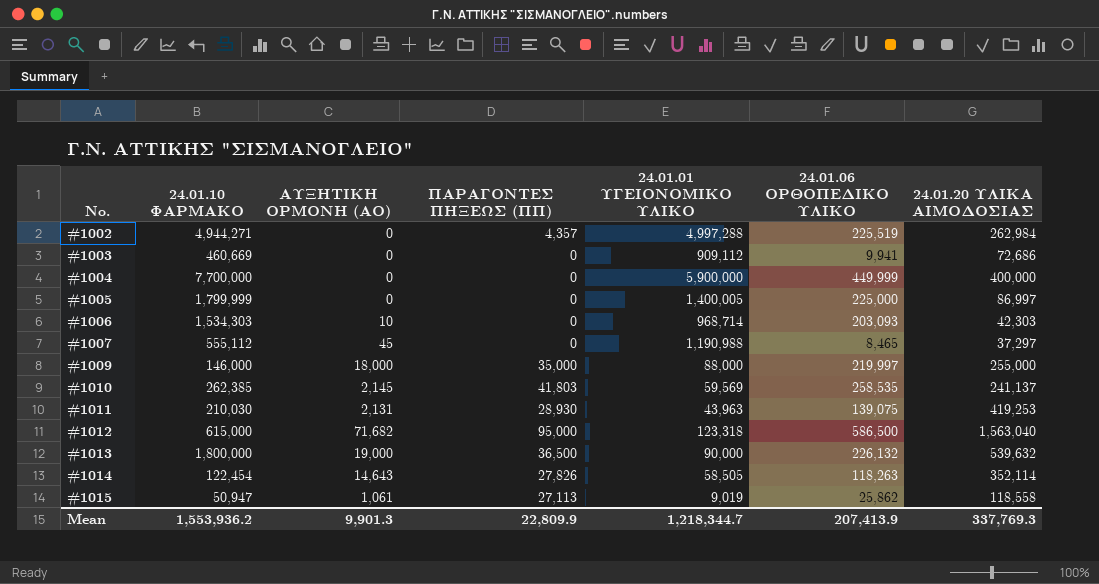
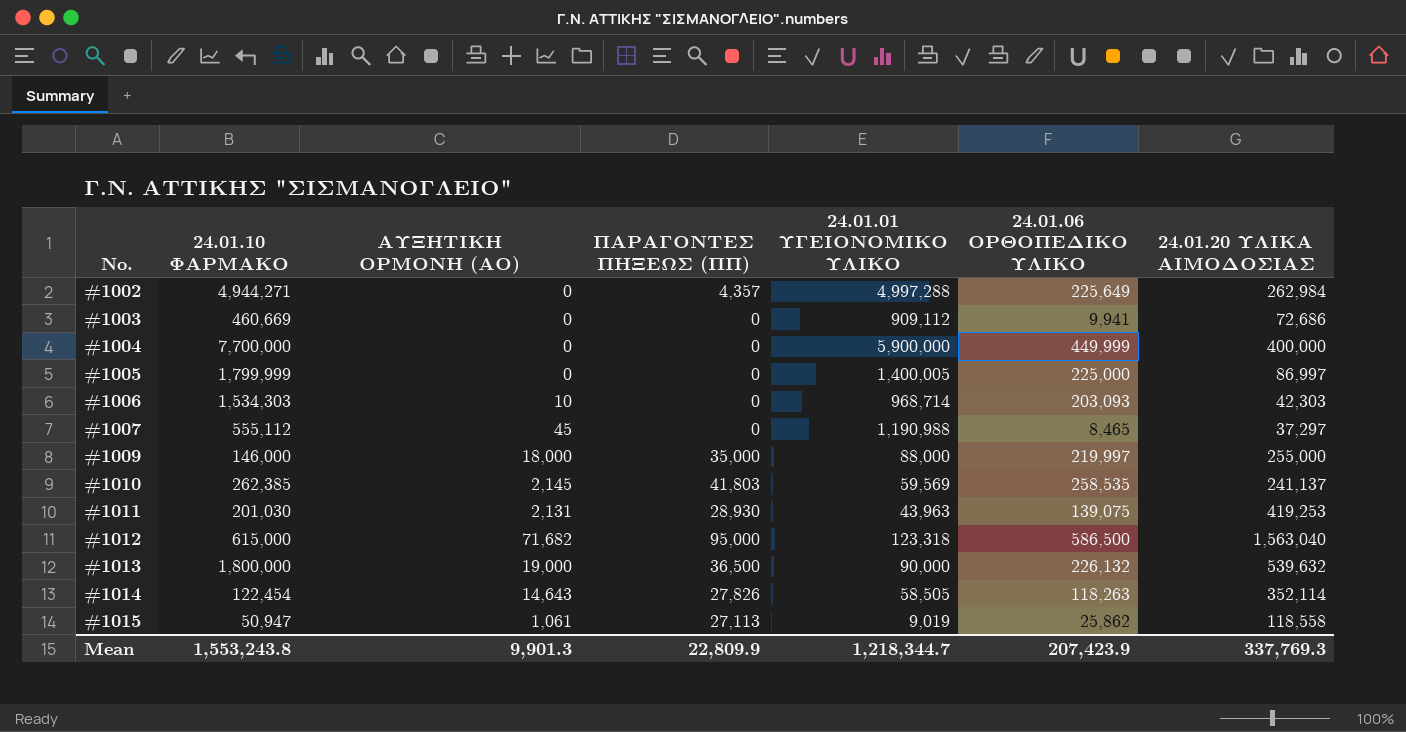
#1002 | 24.01.06 ΟΡΘΟΠΕΔΙΚΟ ΥΛΙΚΟ: 225,519 -> 225,649
#1011 | 24.01.10 ΦΑΡΜΑΚΟ: 210,030 -> 201,030
Mean | 24.01.10 ΦΑΡΜΑΚΟ: 1,553,936.2 -> 1,553,243.8
Mean | 24.01.06 ΟΡΘΟΠΕΔΙΚΟ ΥΛΙΚΟ: 207,413.9 -> 207,423.9

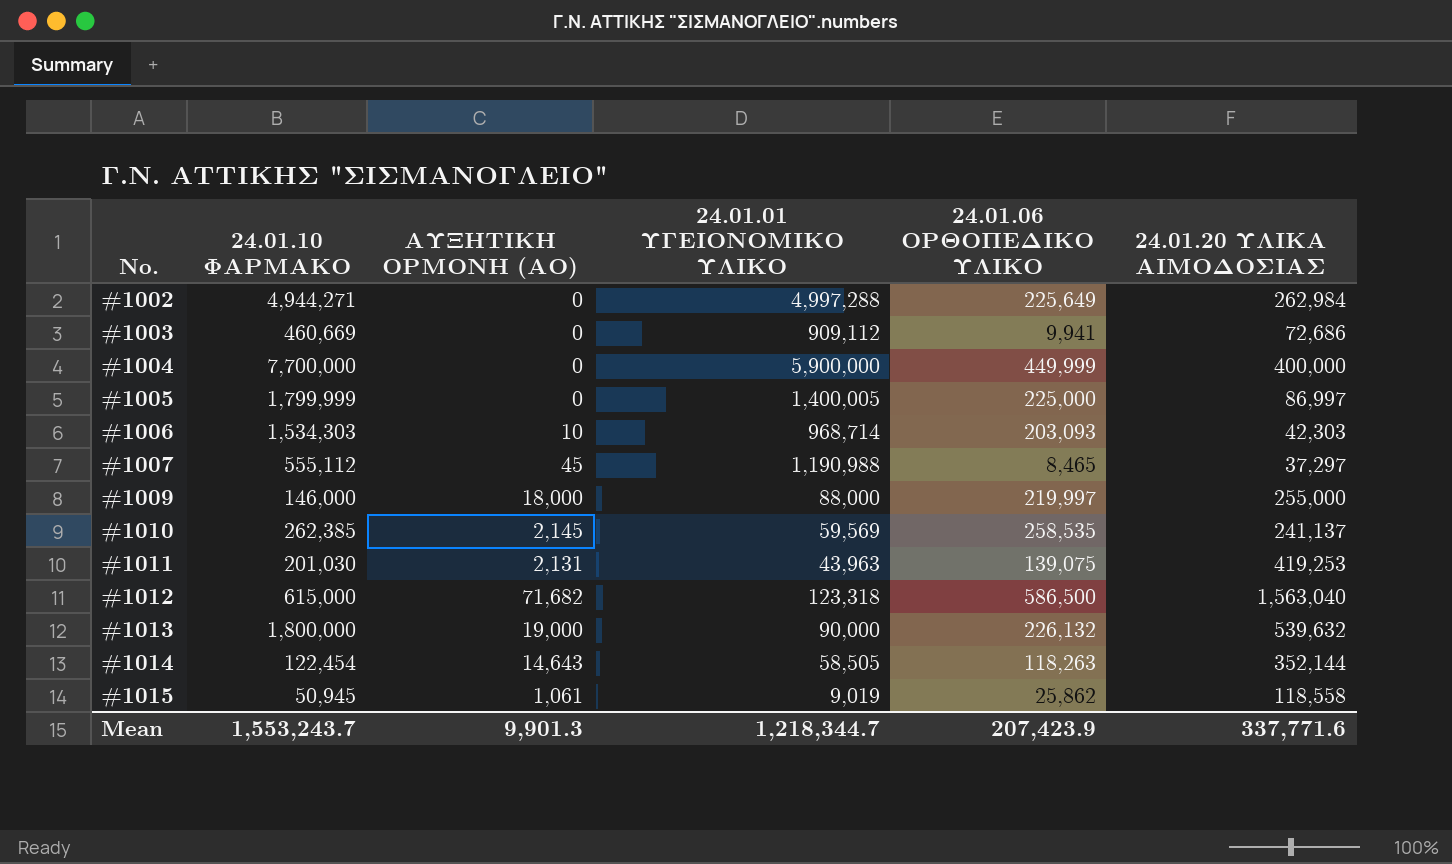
column ΠΑΡΑΓΟΝΤΕΣ ΠΗΞΕΩΣ (ΠΠ) | position: 4 -> none
#1014 | 24.01.20 ΥΛΙΚΑ ΑΙΜΟΔΟΣΙΑΣ: 352,114 -> 352,144
#1015 | 24.01.10 ΦΑΡΜΑΚΟ: 50,947 -> 50,945
Mean | 24.01.10 ΦΑΡΜΑΚΟ: 1,553,243.8 -> 1,553,243.7
Mean | 24.01.20 ΥΛΙΚΑ ΑΙΜΟΔΟΣΙΑΣ: 337,769.3 -> 337,771.6

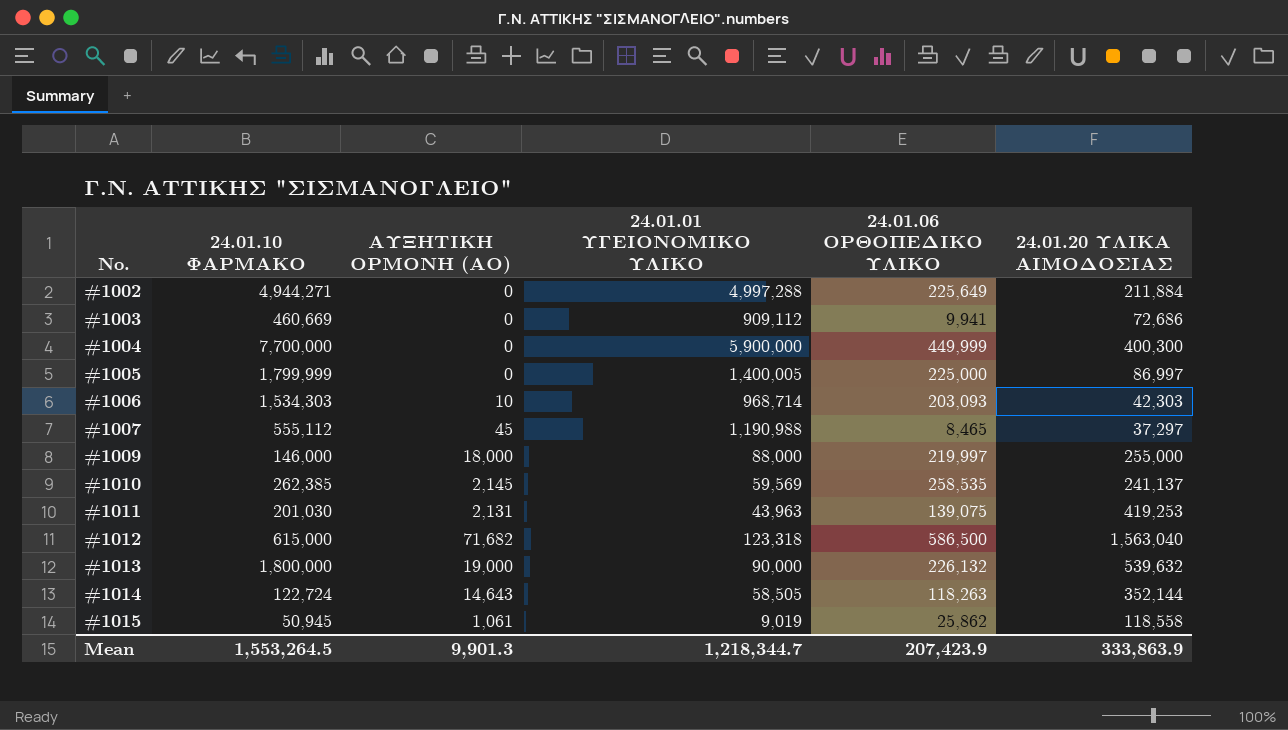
#1002 | 24.01.20 ΥΛΙΚΑ ΑΙΜΟΔΟΣΙΑΣ: 262,984 -> 211,884
#1004 | 24.01.20 ΥΛΙΚΑ ΑΙΜΟΔΟΣΙΑΣ: 400,000 -> 400,300
#1014 | 24.01.10 ΦΑΡΜΑΚΟ: 122,454 -> 122,724
Mean | 24.01.10 ΦΑΡΜΑΚΟ: 1,553,243.7 -> 1,553,264.5
Mean | 24.01.20 ΥΛΙΚΑ ΑΙΜΟΔΟΣΙΑΣ: 337,771.6 -> 333,863.9

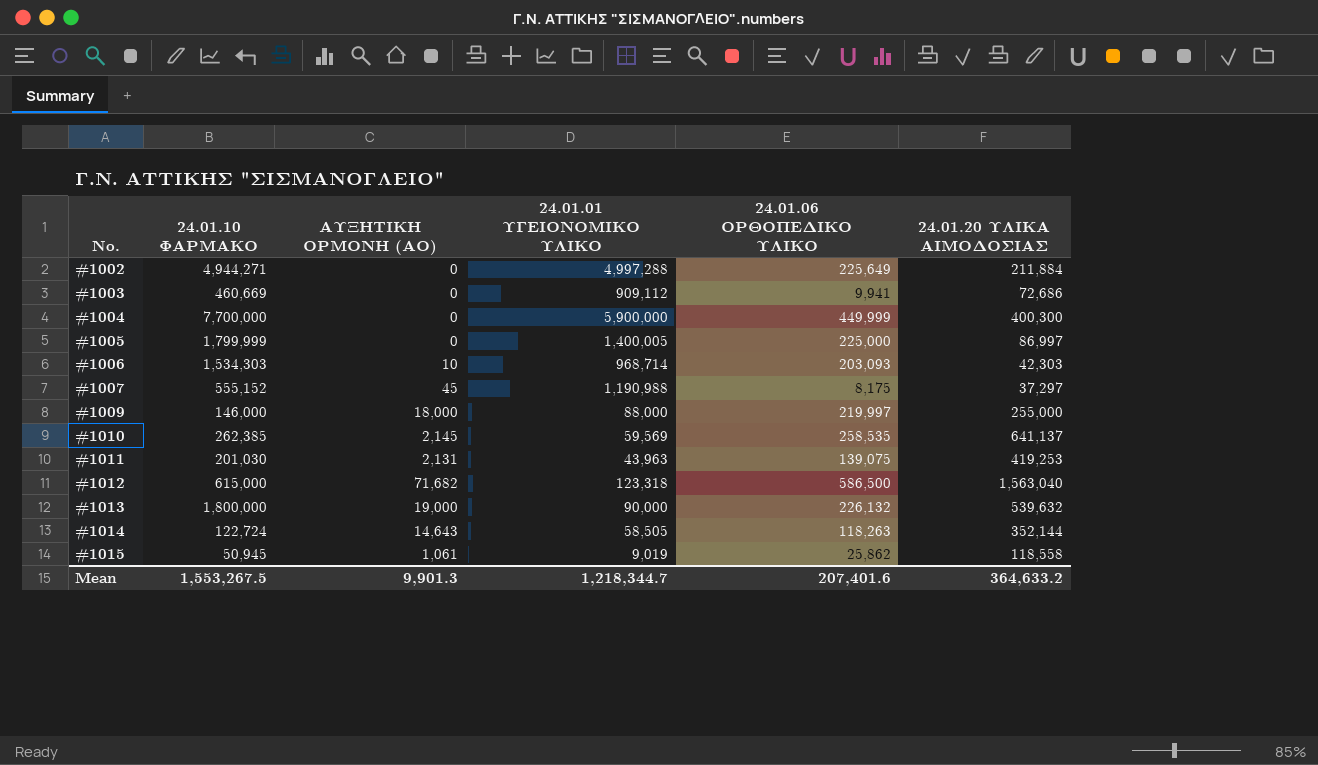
#1007 | 24.01.10 ΦΑΡΜΑΚΟ: 555,112 -> 555,152
#1007 | 24.01.06 ΟΡΘΟΠΕΔΙΚΟ ΥΛΙΚΟ: 8,465 -> 8,175
#1010 | 24.01.20 ΥΛΙΚΑ ΑΙΜΟΔΟΣΙΑΣ: 241,137 -> 641,137
Mean | 24.01.10 ΦΑΡΜΑΚΟ: 1,553,264.5 -> 1,553,267.5
Mean | 24.01.06 ΟΡΘΟΠΕΔΙΚΟ ΥΛΙΚΟ: 207,423.9 -> 207,401.6
Mean | 24.01.20 ΥΛΙΚΑ ΑΙΜΟΔΟΣΙΑΣ: 333,863.9 -> 364,633.2

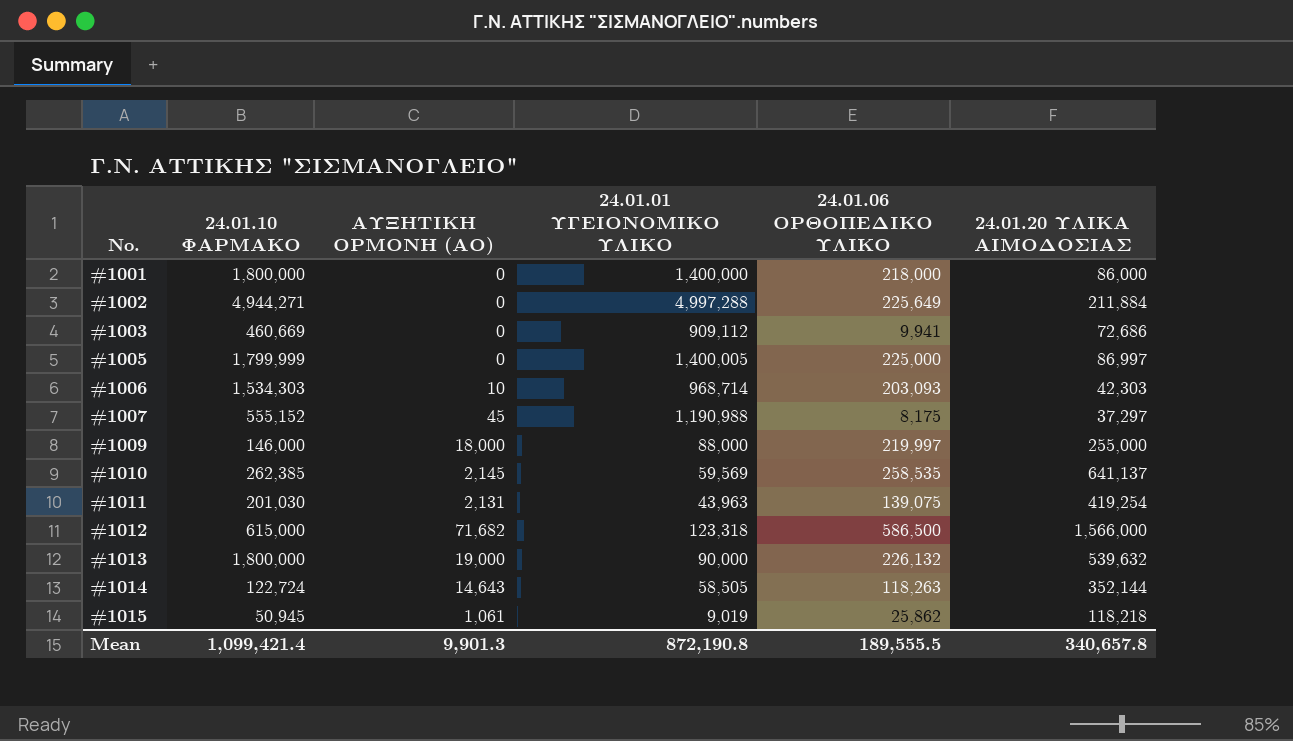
row #1004: 7,700,000 | 0 | 5,900,000 | 449,999 | 400,300 -> none
row #1001: none -> 1,800,000 | 0 | 1,400,000 | 218,000 | 86,000
#1011 | 24.01.20 ΥΛΙΚΑ ΑΙΜΟΔΟΣΙΑΣ: 419,253 -> 419,254
#1012 | 24.01.20 ΥΛΙΚΑ ΑΙΜΟΔΟΣΙΑΣ: 1,563,040 -> 1,566,000
#1015 | 24.01.20 ΥΛΙΚΑ ΑΙΜΟΔΟΣΙΑΣ: 118,558 -> 118,218
Mean | 24.01.10 ΦΑΡΜΑΚΟ: 1,553,267.5 -> 1,099,421.4
Mean | 24.01.01 ΥΓΕΙΟΝΟΜΙΚΟ ΥΛΙΚΟ: 1,218,344.7 -> 872,190.8
Mean | 24.01.06 ΟΡΘΟΠΕΔΙΚΟ ΥΛΙΚΟ: 207,401.6 -> 189,555.5
Mean | 24.01.20 ΥΛΙΚΑ ΑΙΜΟΔΟΣΙΑΣ: 364,633.2 -> 340,657.8

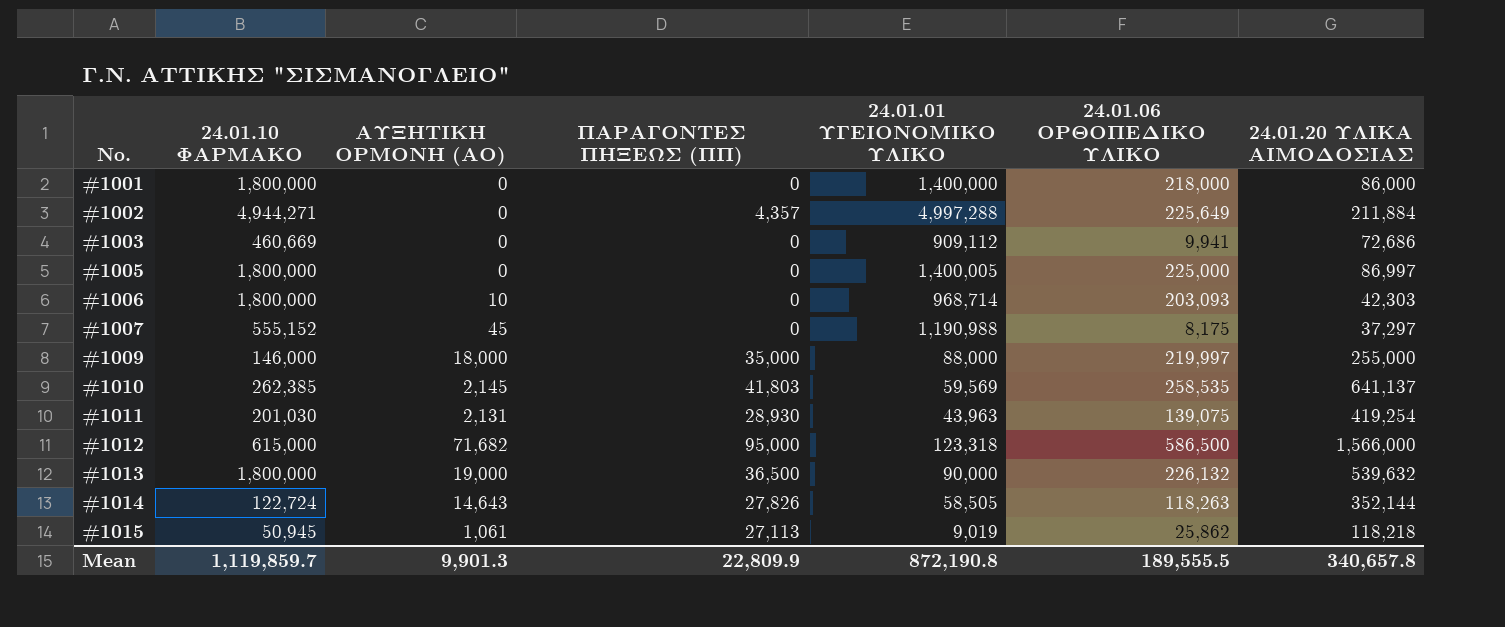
column ΠΑΡΑΓΟΝΤΕΣ ΠΗΞΕΩΣ (ΠΠ) | position: none -> 4
#1005 | 24.01.10 ΦΑΡΜΑΚΟ: 1,799,999 -> 1,800,000
#1006 | 24.01.10 ΦΑΡΜΑΚΟ: 1,534,303 -> 1,800,000
Mean | 24.01.10 ΦΑΡΜΑΚΟ: 1,099,421.4 -> 1,119,859.7

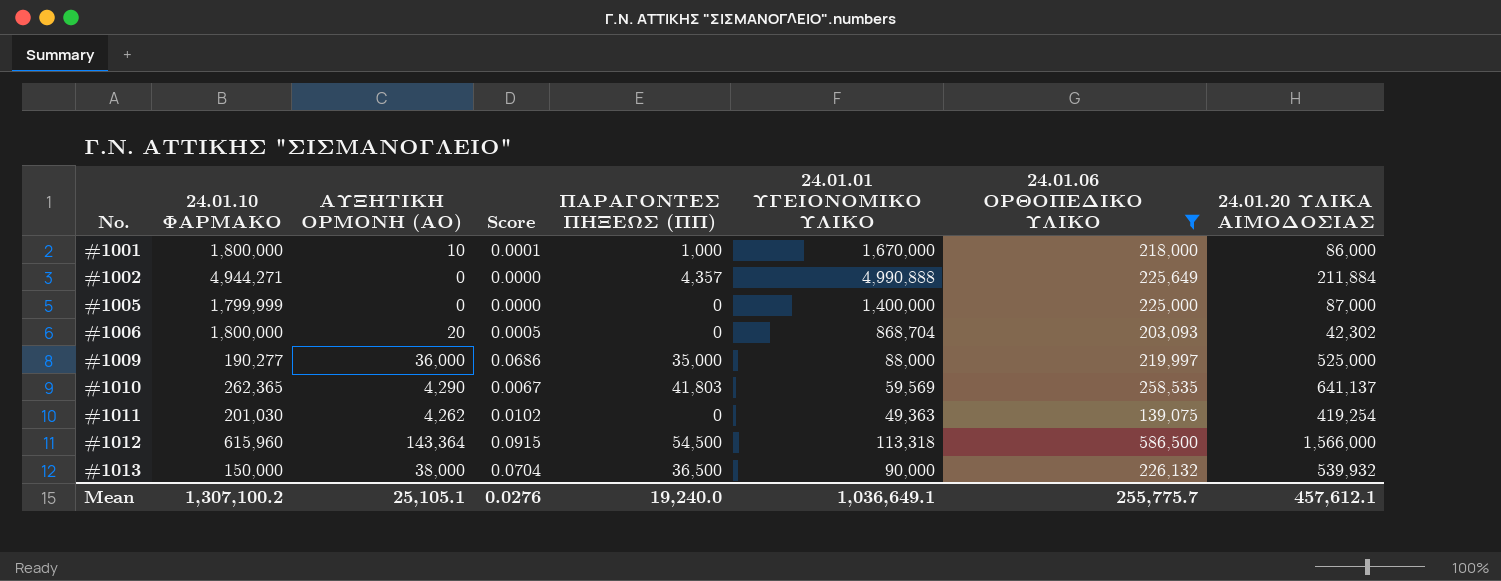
filter: none -> 24.01.06 ΟΡΘΟΠΕΔΙΚΟ ΥΛΙΚΟ >= 139,075
column Score | formula: none -> [ΑΥΞΗΤΙΚΗ ΟΡΜΟΝΗ (ΑΟ)] / [24.01.20 ΥΛΙΚΑ ΑΙΜΟΔΟΣΙΑΣ]
#1001 | ΑΥΞΗΤΙΚΗ ΟΡΜΟΝΗ (ΑΟ): 0 -> 10
#1001 | ΠΑΡΑΓΟΝΤΕΣ ΠΗΞΕΩΣ (ΠΠ): 0 -> 1,000
#1001 | 24.01.01 ΥΓΕΙΟΝΟΜΙΚΟ ΥΛΙΚΟ: 1,400,000 -> 1,670,000
#1002 | 24.01.01 ΥΓΕΙΟΝΟΜΙΚΟ ΥΛΙΚΟ: 4,997,288 -> 4,990,888
#1005 | 24.01.10 ΦΑΡΜΑΚΟ: 1,800,000 -> 1,799,999
#1005 | 24.01.01 ΥΓΕΙΟΝΟΜΙΚΟ ΥΛΙΚΟ: 1,400,005 -> 1,400,000
#1005 | 24.01.20 ΥΛΙΚΑ ΑΙΜΟΔΟΣΙΑΣ: 86,997 -> 87,000
#1006 | ΑΥΞΗΤΙΚΗ ΟΡΜΟΝΗ (ΑΟ): 10 -> 20
#1006 | 24.01.01 ΥΓΕΙΟΝΟΜΙΚΟ ΥΛΙΚΟ: 968,714 -> 868,704
#1006 | 24.01.20 ΥΛΙΚΑ ΑΙΜΟΔΟΣΙΑΣ: 42,303 -> 42,302
#1009 | 24.01.10 ΦΑΡΜΑΚΟ: 146,000 -> 190,277
#1009 | ΑΥΞΗΤΙΚΗ ΟΡΜΟΝΗ (ΑΟ): 18,000 -> 36,000
#1009 | 24.01.20 ΥΛΙΚΑ ΑΙΜΟΔΟΣΙΑΣ: 255,000 -> 525,000
#1010 | 24.01.10 ΦΑΡΜΑΚΟ: 262,385 -> 262,365
#1010 | ΑΥΞΗΤΙΚΗ ΟΡΜΟΝΗ (ΑΟ): 2,145 -> 4,290
#1011 | ΑΥΞΗΤΙΚΗ ΟΡΜΟΝΗ (ΑΟ): 2,131 -> 4,262
#1011 | ΠΑΡΑΓΟΝΤΕΣ ΠΗΞΕΩΣ (ΠΠ): 28,930 -> 0
#1011 | 24.01.01 ΥΓΕΙΟΝΟΜΙΚΟ ΥΛΙΚΟ: 43,963 -> 49,363
#1012 | 24.01.10 ΦΑΡΜΑΚΟ: 615,000 -> 615,960
#1012 | ΑΥΞΗΤΙΚΗ ΟΡΜΟΝΗ (ΑΟ): 71,682 -> 143,364
#1012 | ΠΑΡΑΓΟΝΤΕΣ ΠΗΞΕΩΣ (ΠΠ): 95,000 -> 54,500
#1012 | 24.01.01 ΥΓΕΙΟΝΟΜΙΚΟ ΥΛΙΚΟ: 123,318 -> 113,318
#1013 | 24.01.10 ΦΑΡΜΑΚΟ: 1,800,000 -> 150,000
#1013 | ΑΥΞΗΤΙΚΗ ΟΡΜΟΝΗ (ΑΟ): 19,000 -> 38,000
#1013 | 24.01.20 ΥΛΙΚΑ ΑΙΜΟΔΟΣΙΑΣ: 539,632 -> 539,932
Mean | 24.01.10 ΦΑΡΜΑΚΟ: 1,119,859.7 -> 1,307,100.2
Mean | ΑΥΞΗΤΙΚΗ ΟΡΜΟΝΗ (ΑΟ): 9,901.3 -> 25,105.1
Mean | ΠΑΡΑΓΟΝΤΕΣ ΠΗΞΕΩΣ (ΠΠ): 22,809.9 -> 19,240.0
Mean | 24.01.01 ΥΓΕΙΟΝΟΜΙΚΟ ΥΛΙΚΟ: 872,190.8 -> 1,036,649.1
Mean | 24.01.06 ΟΡΘΟΠΕΔΙΚΟ ΥΛΙΚΟ: 189,555.5 -> 255,775.7
Mean | 24.01.20 ΥΛΙΚΑ ΑΙΜΟΔΟΣΙΑΣ: 340,657.8 -> 457,612.1

